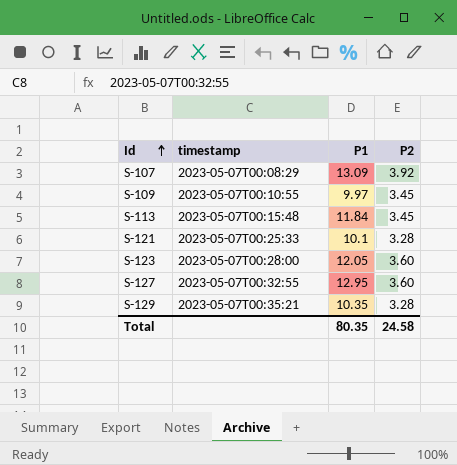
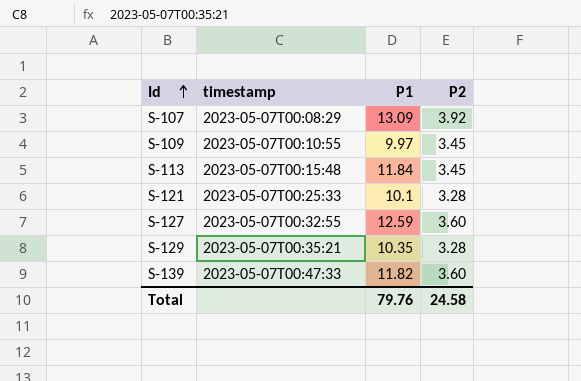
row S-123: 2023-05-07T00:28:00 | 12.05 | 3.60 -> none
S-127 | P1: 12.95 -> 12.59
row S-139: none -> 2023-05-07T00:47:33 | 11.82 | 3.60
Total | P1: 80.35 -> 79.76

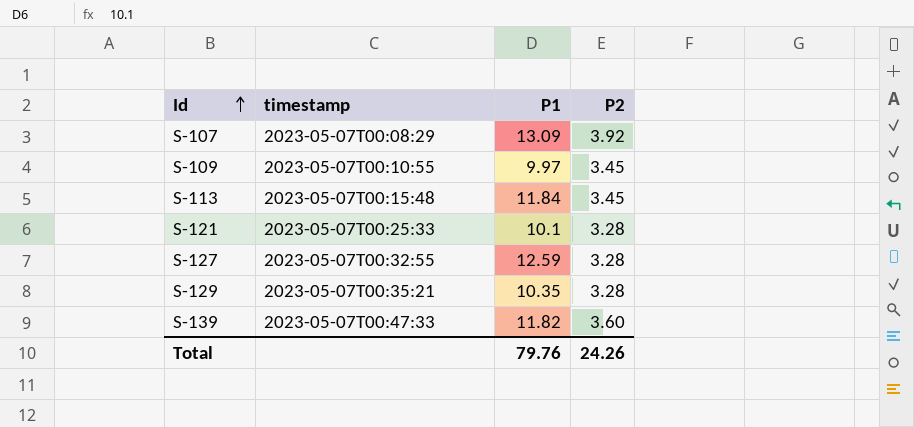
S-127 | P2: 3.60 -> 3.28
Total | P2: 24.58 -> 24.26

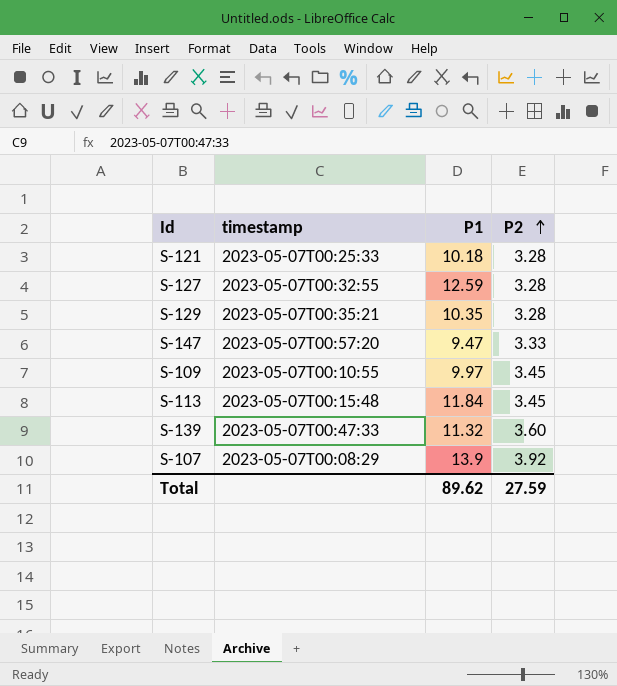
row order: Id ascending -> P2 ascending
S-121 | P1: 10.1 -> 10.18
row S-147: none -> 2023-05-07T00:57:20 | 9.47 | 3.33
S-139 | P1: 11.82 -> 11.32
S-107 | P1: 13.09 -> 13.9
Total | P1: 79.76 -> 89.62
Total | P2: 24.26 -> 27.59

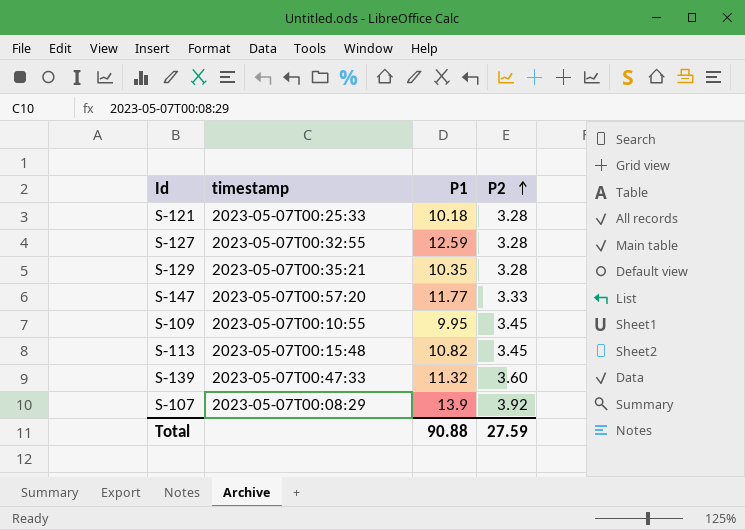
S-147 | P1: 9.47 -> 11.77
S-109 | P1: 9.97 -> 9.95
S-113 | P1: 11.84 -> 10.82
Total | P1: 89.62 -> 90.88

